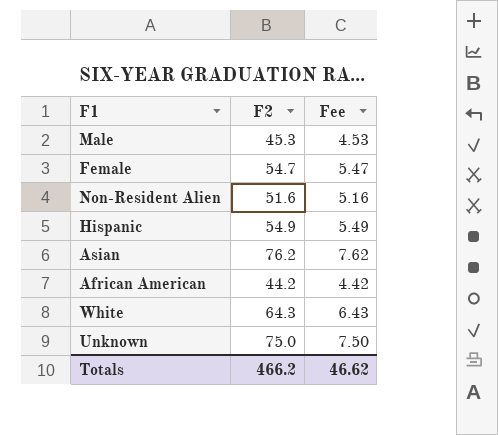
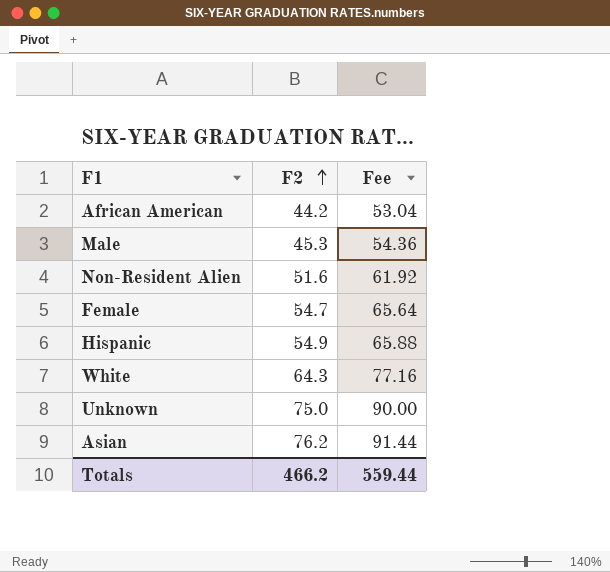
row order: none -> F2 ascending
column Fee | formula: [F2] * 0.1 -> [F2] * 1.2
Totals | Fee: 46.62 -> 559.44

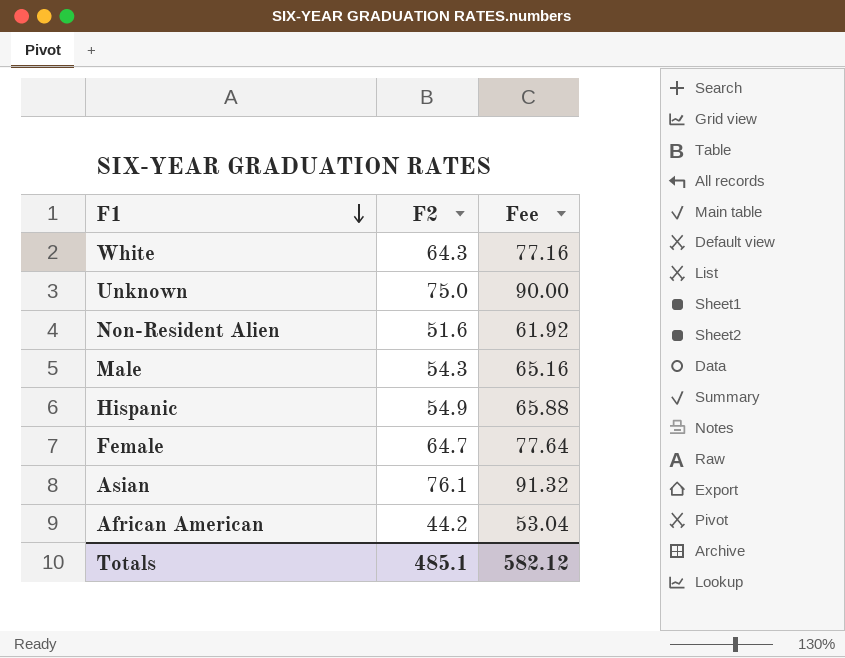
row order: F2 ascending -> F1 descending
Male | F2: 45.3 -> 54.3
Male | Fee: 54.36 -> 65.16
Female | F2: 54.7 -> 64.7
Female | Fee: 65.64 -> 77.64
Asian | F2: 76.2 -> 76.1
Asian | Fee: 91.44 -> 91.32
Totals | F2: 466.2 -> 485.1
Totals | Fee: 559.44 -> 582.12

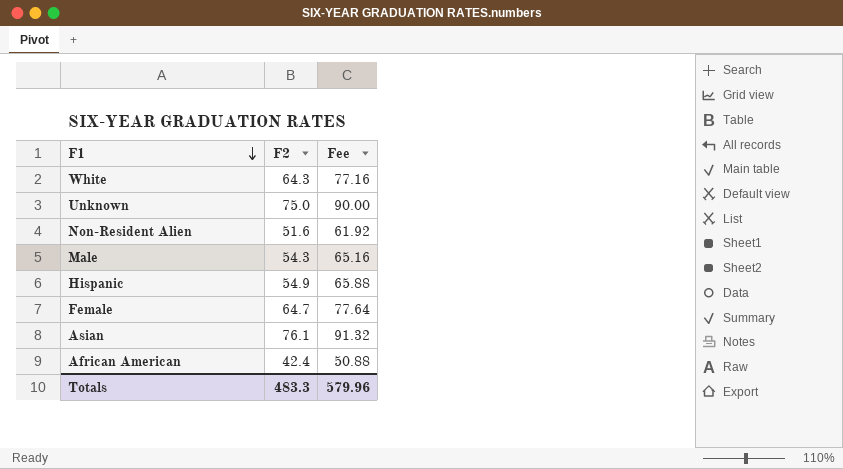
African American | F2: 44.2 -> 42.4
African American | Fee: 53.04 -> 50.88
Totals | F2: 485.1 -> 483.3
Totals | Fee: 582.12 -> 579.96

